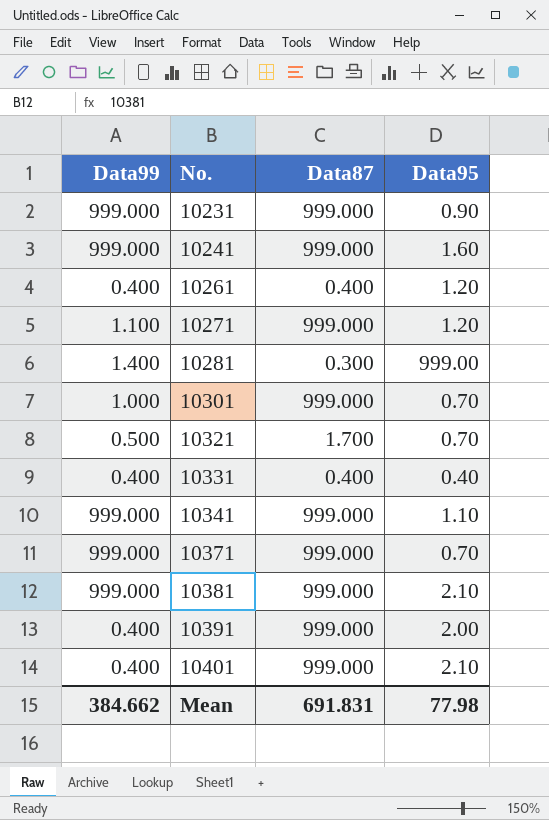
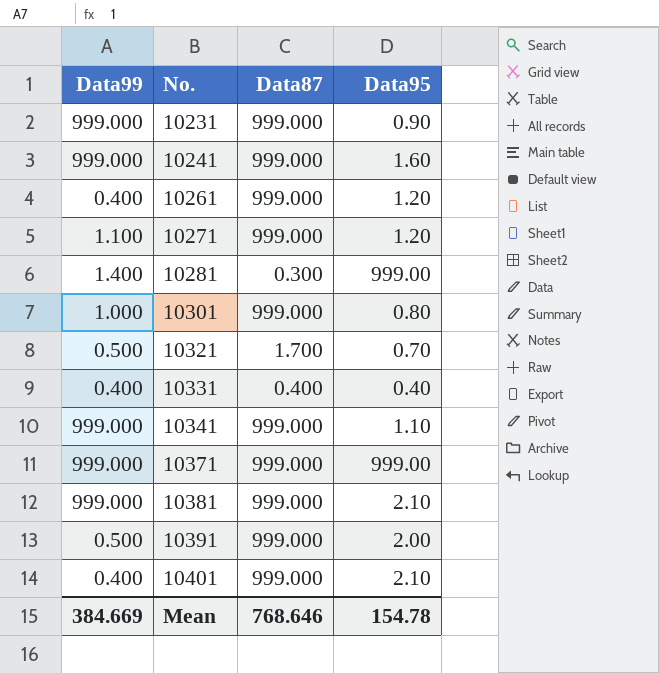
10261 | Data87: 0.400 -> 999.000
10301 | Data95: 0.70 -> 0.80
10371 | Data95: 0.70 -> 999.00
10391 | Data99: 0.400 -> 0.500
Mean | Data99: 384.662 -> 384.669
Mean | Data87: 691.831 -> 768.646
Mean | Data95: 77.98 -> 154.78

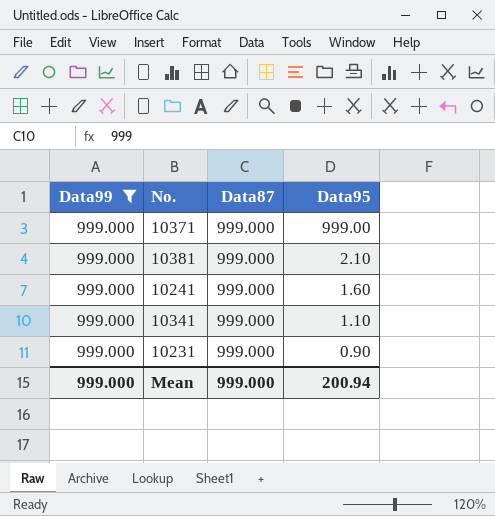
filter: none -> Data99 = 999.000
row order: No. ascending -> Data95 descending
Mean | Data99: 384.669 -> 999.000
Mean | Data87: 768.646 -> 999.000
Mean | Data95: 154.78 -> 200.94

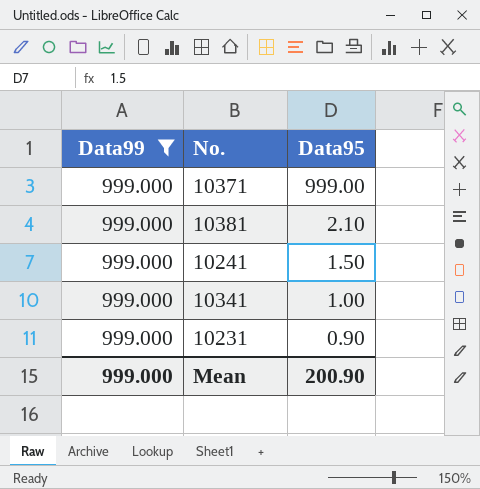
column Data87 | position: 3 -> none
10241 | Data95: 1.60 -> 1.50
10341 | Data95: 1.10 -> 1.00
Mean | Data95: 200.94 -> 200.90

